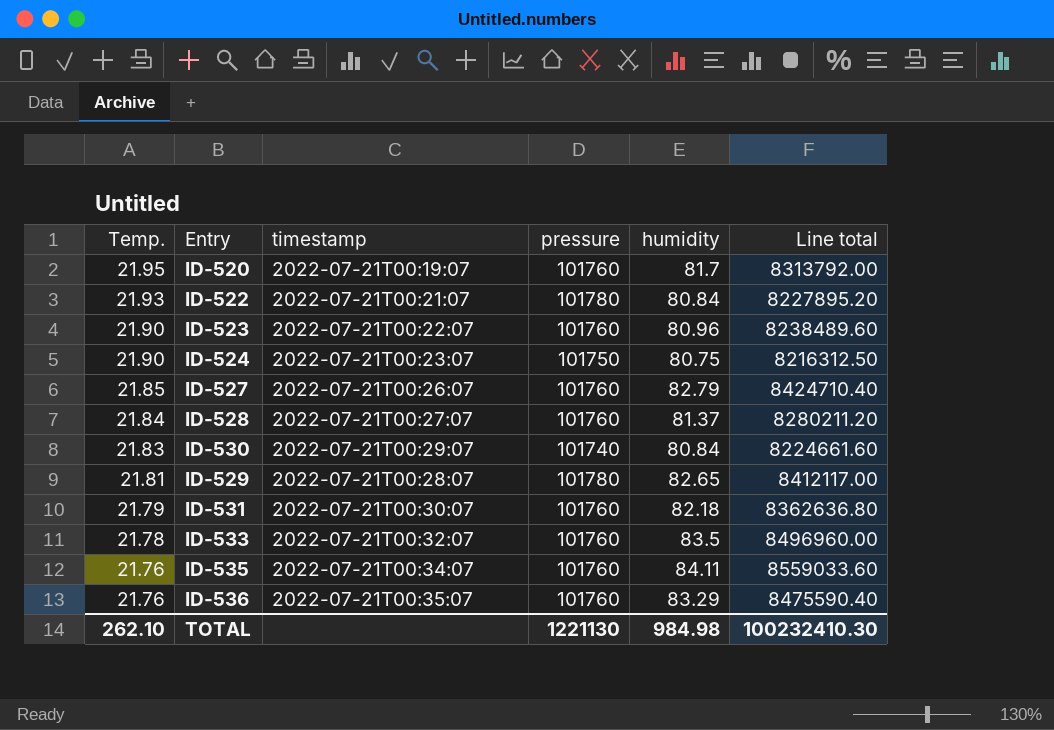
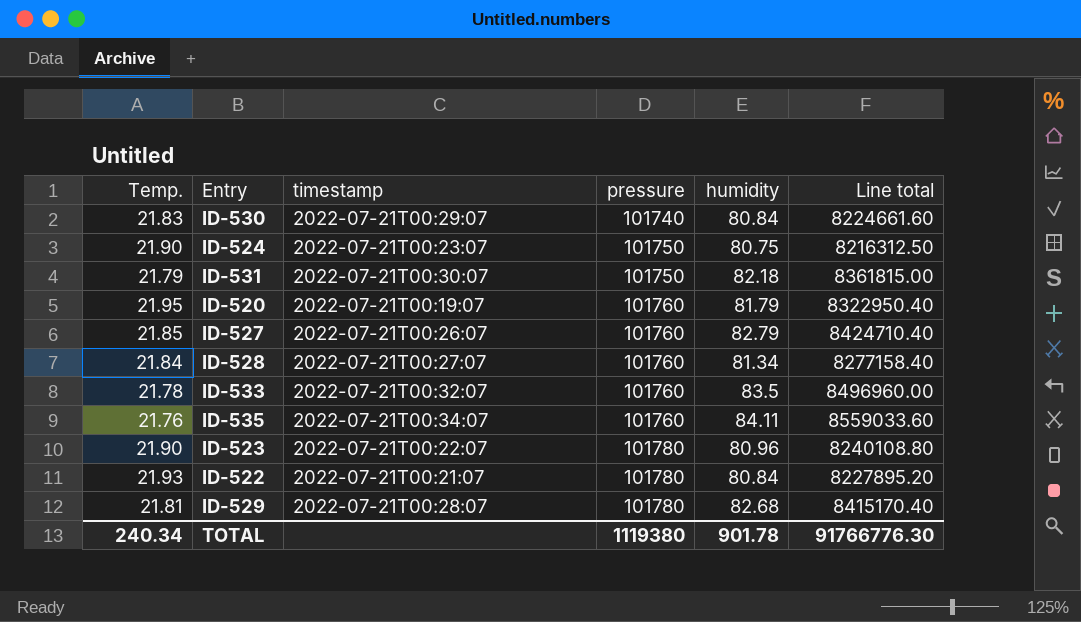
row order: Temp. descending -> pressure ascending
row ID-536: 21.76 | 2022-07-21T00:35:07 | 101760 | 83.29 | 8475590.40 -> none
ID-531 | pressure: 101760 -> 101750
ID-531 | Line total: 8362636.80 -> 8361815.00
ID-520 | humidity: 81.7 -> 81.79
ID-520 | Line total: 8313792.00 -> 8322950.40
ID-528 | humidity: 81.37 -> 81.34
ID-528 | Line total: 8280211.20 -> 8277158.40
ID-523 | pressure: 101760 -> 101780
ID-523 | Line total: 8238489.60 -> 8240108.80
ID-529 | humidity: 82.65 -> 82.68
ID-529 | Line total: 8412117.00 -> 8415170.40
TOTAL | Temp.: 262.10 -> 240.34
TOTAL | pressure: 1221130 -> 1119380
TOTAL | humidity: 984.98 -> 901.78
TOTAL | Line total: 100232410.30 -> 91766776.30

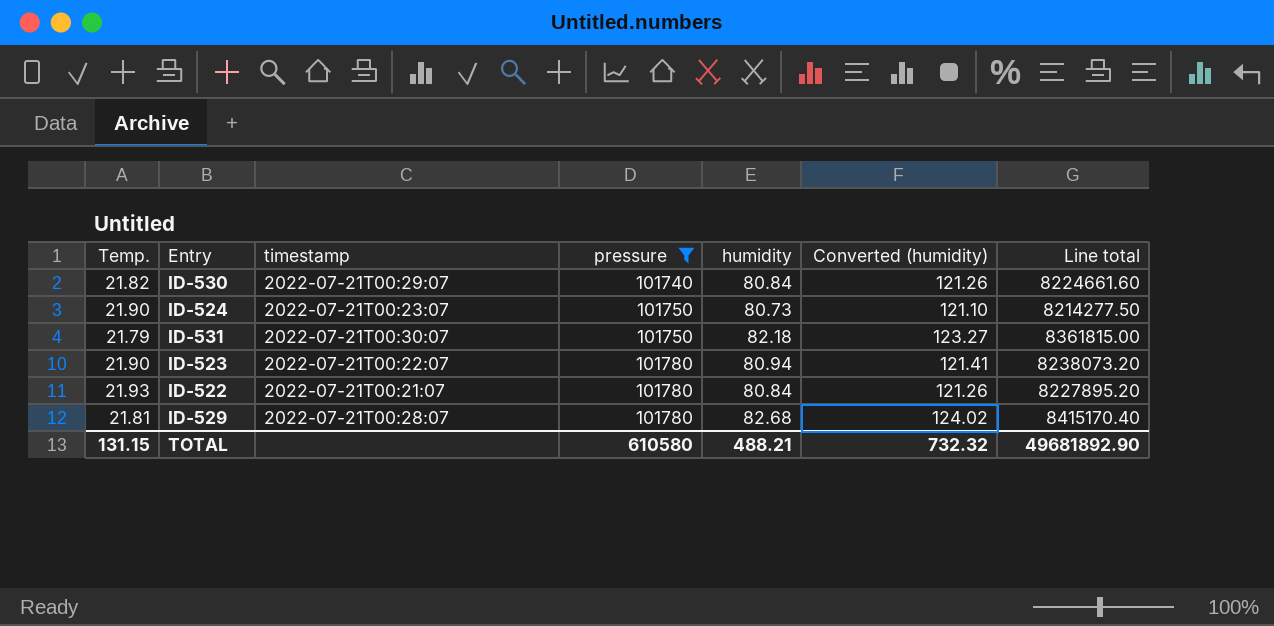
filter: none -> pressure != 101760
column Converted (humidity) | formula: none -> [humidity] * 1.5
ID-530 | Temp.: 21.83 -> 21.82
ID-524 | humidity: 80.75 -> 80.73
ID-524 | Line total: 8216312.50 -> 8214277.50
ID-523 | humidity: 80.96 -> 80.94
ID-523 | Line total: 8240108.80 -> 8238073.20
TOTAL | Temp.: 240.34 -> 131.15
TOTAL | pressure: 1119380 -> 610580
TOTAL | humidity: 901.78 -> 488.21
TOTAL | Line total: 91766776.30 -> 49681892.90

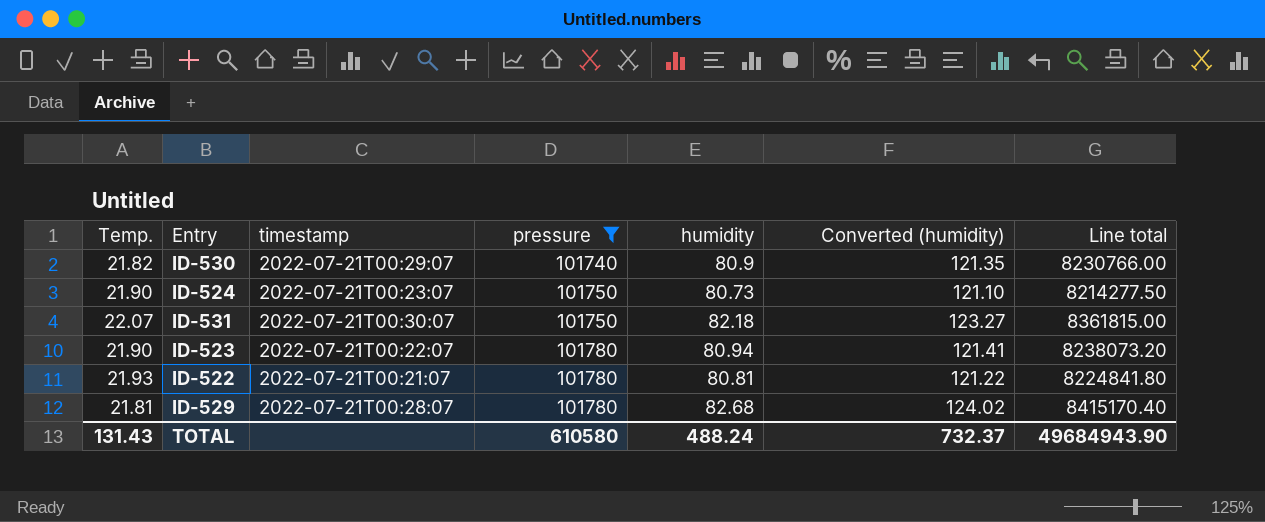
ID-530 | humidity: 80.84 -> 80.9
ID-530 | Converted (humidity): 121.26 -> 121.35
ID-530 | Line total: 8224661.60 -> 8230766.00
ID-531 | Temp.: 21.79 -> 22.07
ID-522 | humidity: 80.84 -> 80.81
ID-522 | Converted (humidity): 121.26 -> 121.22
ID-522 | Line total: 8227895.20 -> 8224841.80
TOTAL | Temp.: 131.15 -> 131.43
TOTAL | humidity: 488.21 -> 488.24
TOTAL | Converted (humidity): 732.32 -> 732.37
TOTAL | Line total: 49681892.90 -> 49684943.90

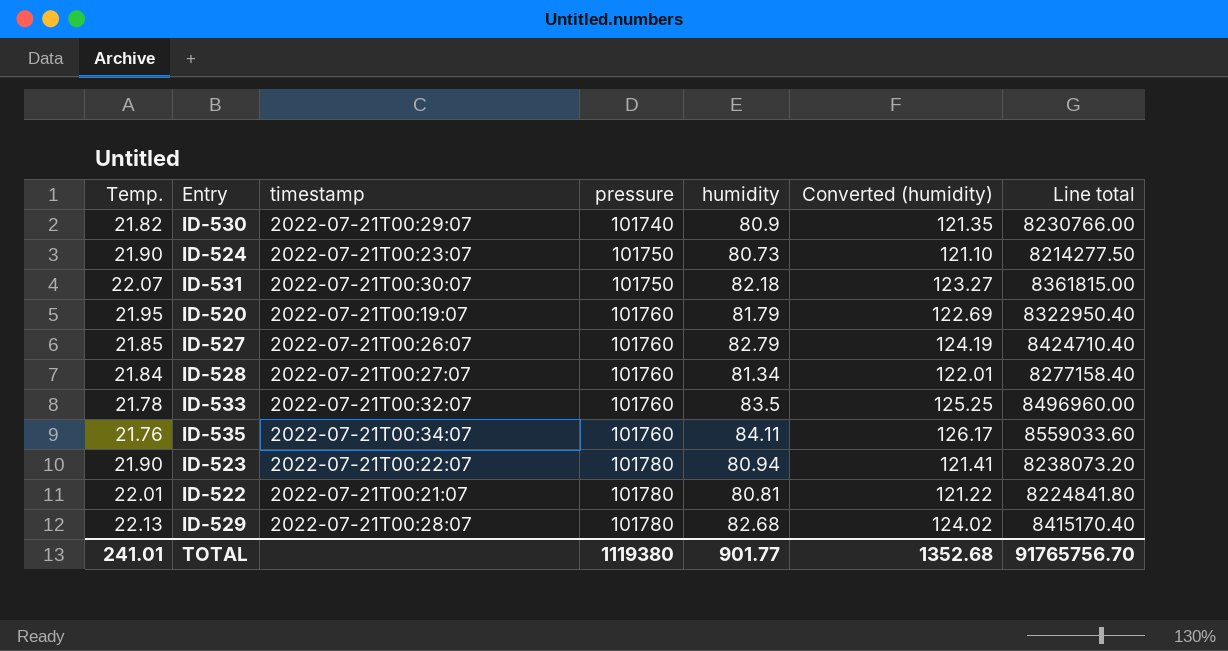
filter: pressure != 101760 -> none
ID-522 | Temp.: 21.93 -> 22.01
ID-529 | Temp.: 21.81 -> 22.13
TOTAL | Temp.: 131.43 -> 241.01
TOTAL | pressure: 610580 -> 1119380
TOTAL | humidity: 488.24 -> 901.77
TOTAL | Converted (humidity): 732.37 -> 1352.68
TOTAL | Line total: 49684943.90 -> 91765756.70

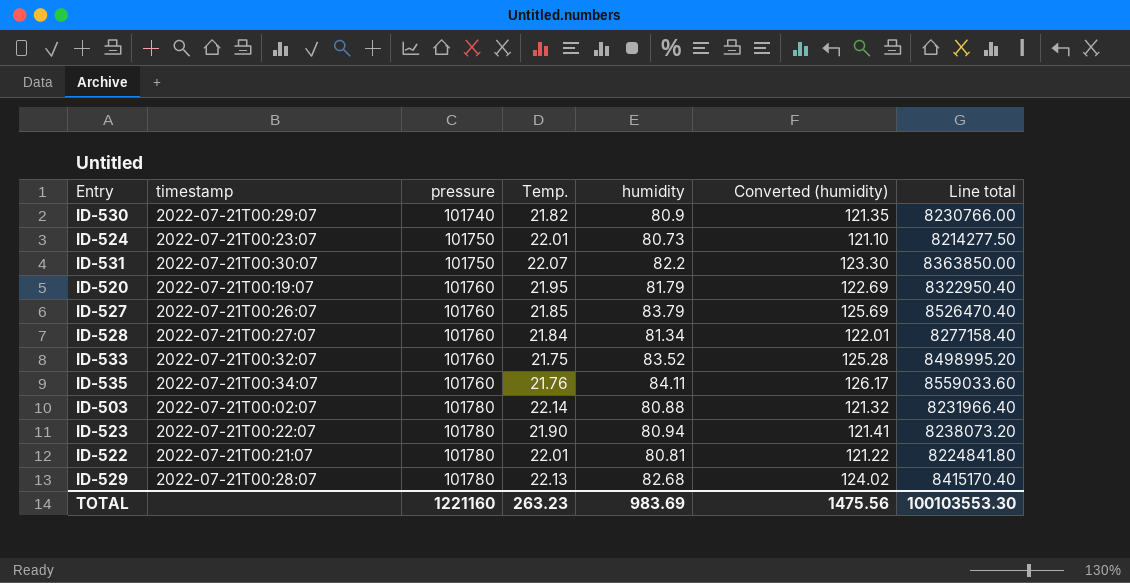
column Temp. | position: 1 -> 4
ID-524 | Temp.: 21.90 -> 22.01
ID-531 | humidity: 82.18 -> 82.2
ID-531 | Converted (humidity): 123.27 -> 123.30
ID-531 | Line total: 8361815.00 -> 8363850.00
ID-527 | humidity: 82.79 -> 83.79
ID-527 | Converted (humidity): 124.19 -> 125.69
ID-527 | Line total: 8424710.40 -> 8526470.40
ID-533 | Temp.: 21.78 -> 21.75
ID-533 | humidity: 83.5 -> 83.52
ID-533 | Converted (humidity): 125.25 -> 125.28
ID-533 | Line total: 8496960.00 -> 8498995.20
row ID-503: none -> 2022-07-21T00:02:07 | 101780 | 22.14 | 80.88 | 121.32 | 8231966.40
TOTAL | pressure: 1119380 -> 1221160
TOTAL | Temp.: 241.01 -> 263.23
TOTAL | humidity: 901.77 -> 983.69
TOTAL | Converted (humidity): 1352.68 -> 1475.56
TOTAL | Line total: 91765756.70 -> 100103553.30

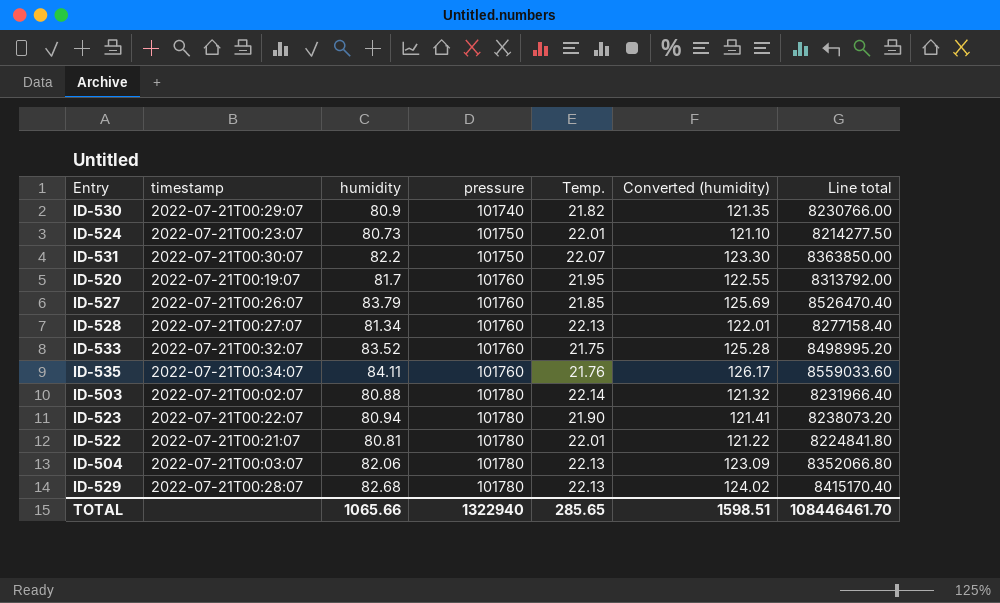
column humidity | position: 5 -> 3
ID-520 | humidity: 81.79 -> 81.7
ID-520 | Converted (humidity): 122.69 -> 122.55
ID-520 | Line total: 8322950.40 -> 8313792.00
ID-528 | Temp.: 21.84 -> 22.13
row ID-504: none -> 2022-07-21T00:03:07 | 82.06 | 101780 | 22.13 | 123.09 | 8352066.80
TOTAL | humidity: 983.69 -> 1065.66
TOTAL | pressure: 1221160 -> 1322940
TOTAL | Temp.: 263.23 -> 285.65
TOTAL | Converted (humidity): 1475.56 -> 1598.51
TOTAL | Line total: 100103553.30 -> 108446461.70

